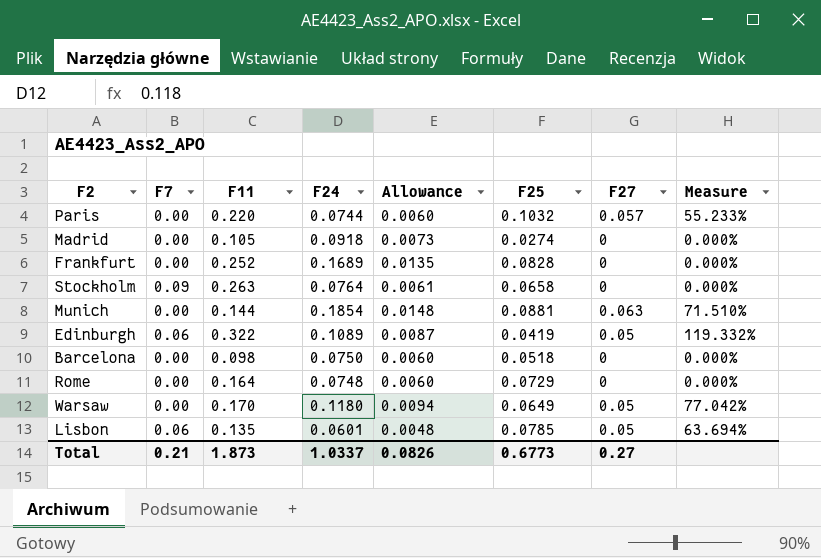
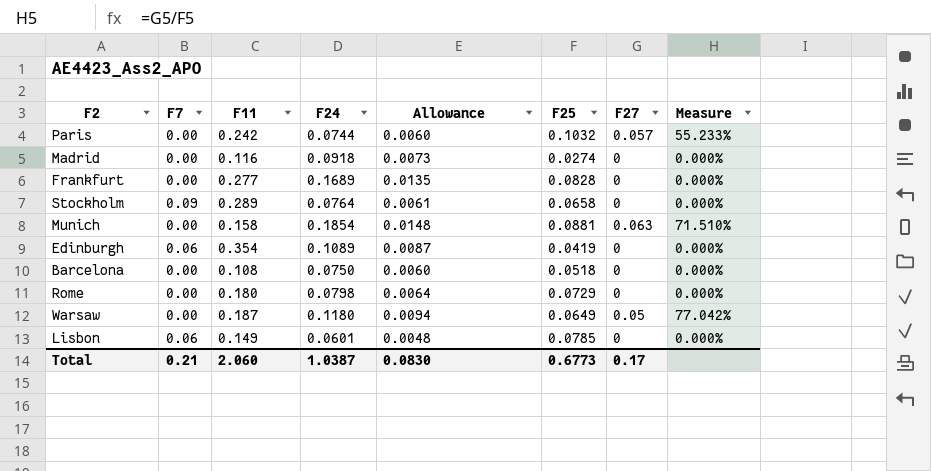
Paris | F11: 0.220 -> 0.242
Madrid | F11: 0.105 -> 0.116
Frankfurt | F11: 0.252 -> 0.277
Stockholm | F11: 0.263 -> 0.289
Munich | F11: 0.144 -> 0.158
Edinburgh | F11: 0.322 -> 0.354
Edinburgh | F27: 0.05 -> 0
Edinburgh | Measure: 119.332% -> 0.000%
Barcelona | F11: 0.098 -> 0.108
Rome | F11: 0.164 -> 0.180
Rome | F24: 0.0748 -> 0.0798
Rome | Allowance: 0.0060 -> 0.0064
Warsaw | F11: 0.170 -> 0.187
Lisbon | F11: 0.135 -> 0.149
Lisbon | F27: 0.05 -> 0
Lisbon | Measure: 63.694% -> 0.000%
Total | F11: 1.873 -> 2.060
Total | F24: 1.0337 -> 1.0387
Total | Allowance: 0.0826 -> 0.0830
Total | F27: 0.27 -> 0.17

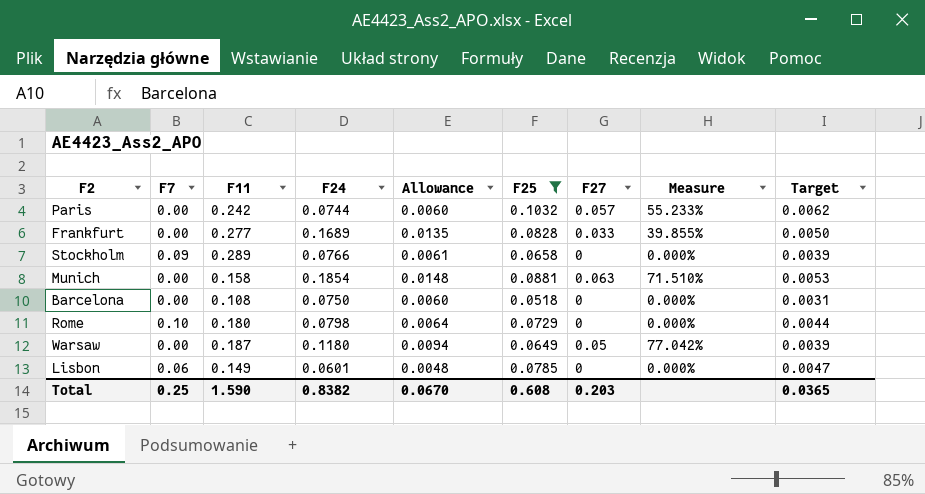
filter: none -> F25 >= 0.0518
column Target | formula: none -> [F25] * 0.06
Frankfurt | F27: 0 -> 0.033
Frankfurt | Measure: 0.000% -> 39.855%
Stockholm | F24: 0.0764 -> 0.0766
Rome | F7: 0.00 -> 0.10
Total | F7: 0.21 -> 0.25
Total | F11: 2.060 -> 1.590
Total | F24: 1.0387 -> 0.8382
Total | Allowance: 0.0830 -> 0.0670
Total | F25: 0.6773 -> 0.608
Total | F27: 0.17 -> 0.203

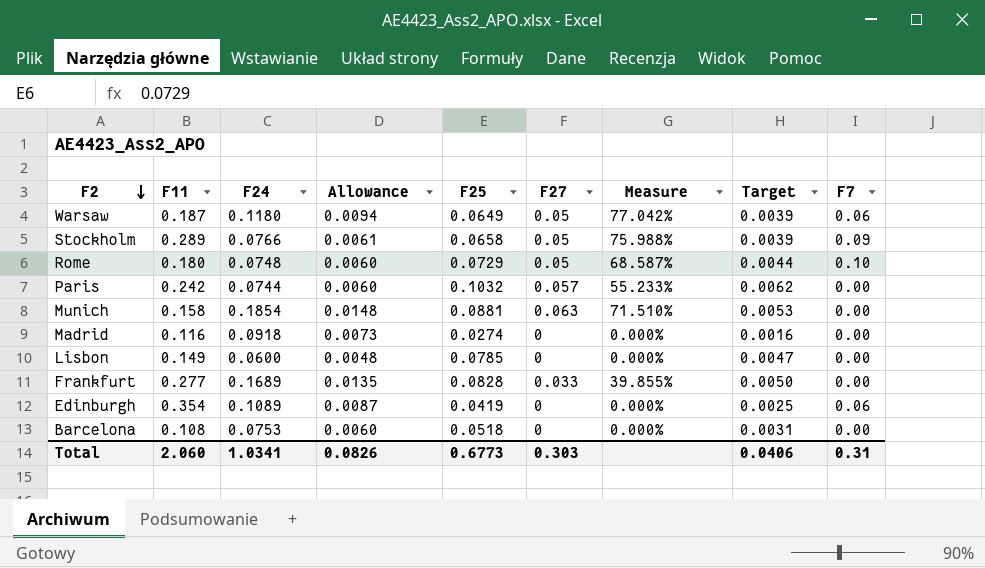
filter: F25 >= 0.0518 -> none
row order: none -> F2 descending
column F7 | position: 2 -> 9
Warsaw | F7: 0.00 -> 0.06
Stockholm | F27: 0 -> 0.05
Stockholm | Measure: 0.000% -> 75.988%
Rome | F24: 0.0798 -> 0.0748
Rome | Allowance: 0.0064 -> 0.0060
Rome | F27: 0 -> 0.05
Rome | Measure: 0.000% -> 68.587%
Lisbon | F24: 0.0601 -> 0.0600
Lisbon | F7: 0.06 -> 0.00
Barcelona | F24: 0.0750 -> 0.0753
Total | F11: 1.590 -> 2.060
Total | F24: 0.8382 -> 1.0341
Total | Allowance: 0.0670 -> 0.0826
Total | F25: 0.608 -> 0.6773
Total | F27: 0.203 -> 0.303
Total | Target: 0.0365 -> 0.0406
Total | F7: 0.25 -> 0.31

